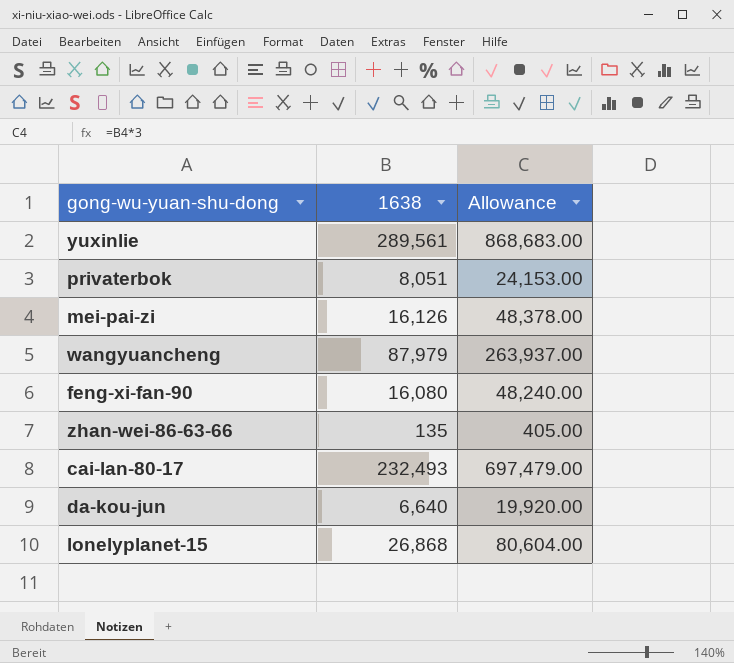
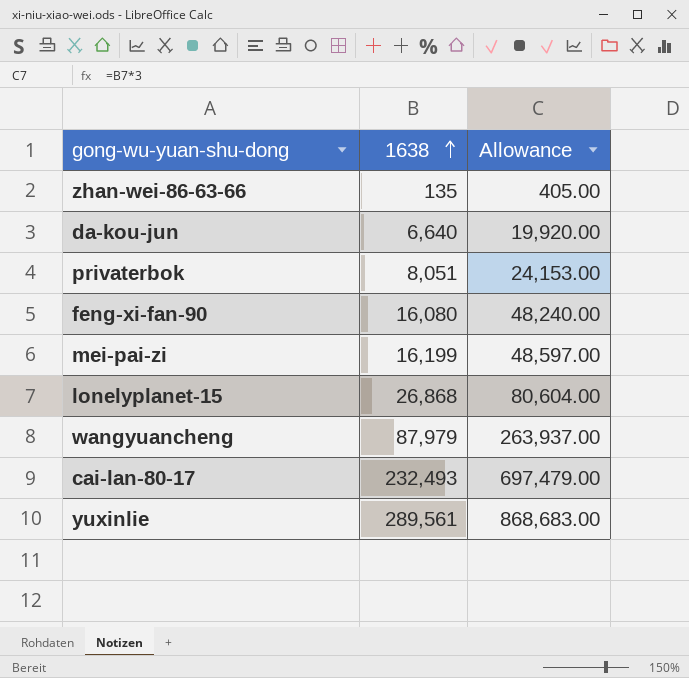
row order: none -> 1638 ascending
mei-pai-zi | 1638: 16,126 -> 16,199
mei-pai-zi | Allowance: 48,378.00 -> 48,597.00

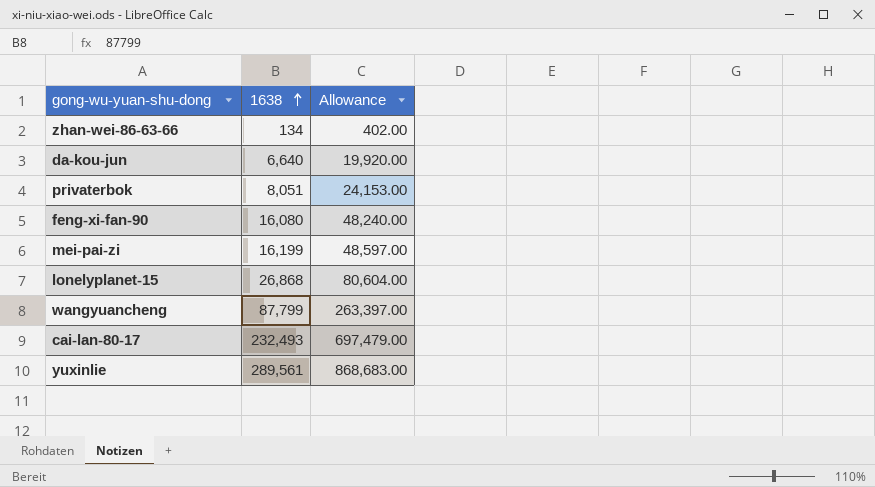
zhan-wei-86-63-66 | 1638: 135 -> 134
zhan-wei-86-63-66 | Allowance: 405.00 -> 402.00
wangyuancheng | 1638: 87,979 -> 87,799
wangyuancheng | Allowance: 263,937.00 -> 263,397.00

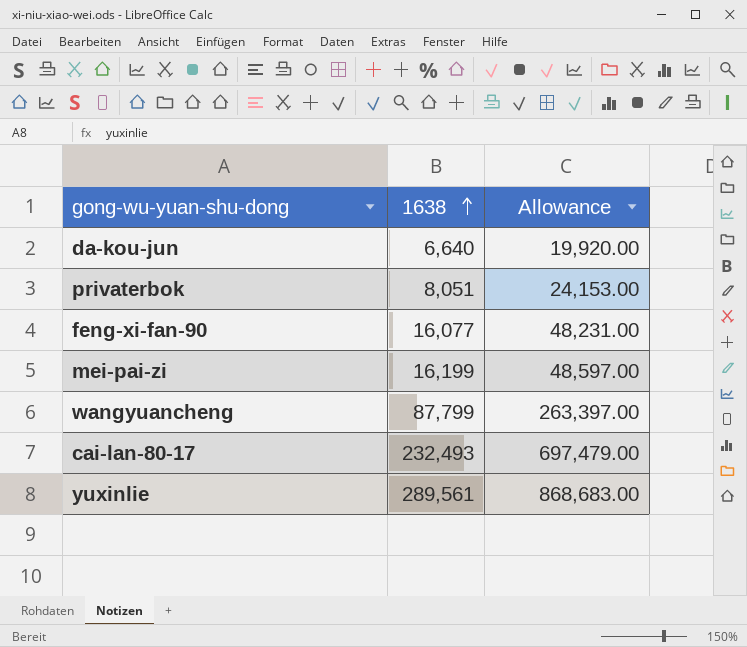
row zhan-wei-86-63-66: 134 | 402.00 -> none
row lonelyplanet-15: 26,868 | 80,604.00 -> none
feng-xi-fan-90 | 1638: 16,080 -> 16,077
feng-xi-fan-90 | Allowance: 48,240.00 -> 48,231.00

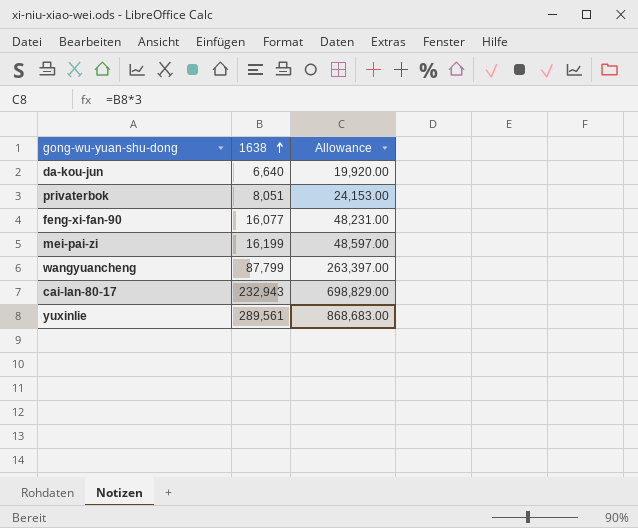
cai-lan-80-17 | 1638: 232,493 -> 232,943
cai-lan-80-17 | Allowance: 697,479.00 -> 698,829.00

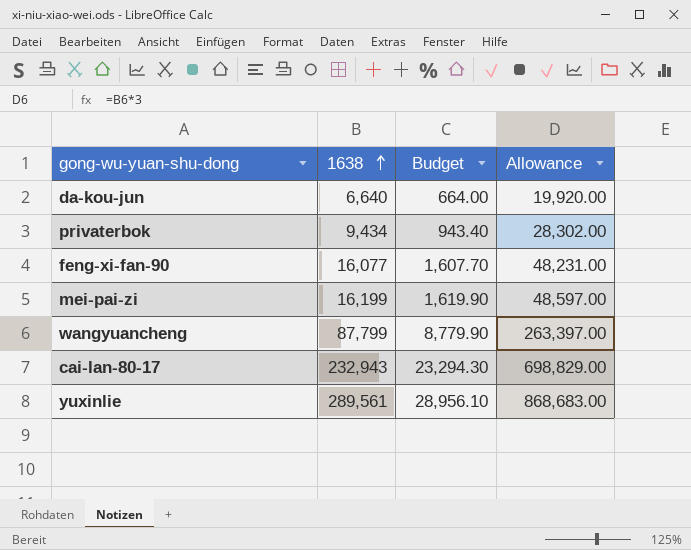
column Budget | formula: none -> [1638] * 0.1
privaterbok | 1638: 8,051 -> 9,434
privaterbok | Allowance: 24,153.00 -> 28,302.00

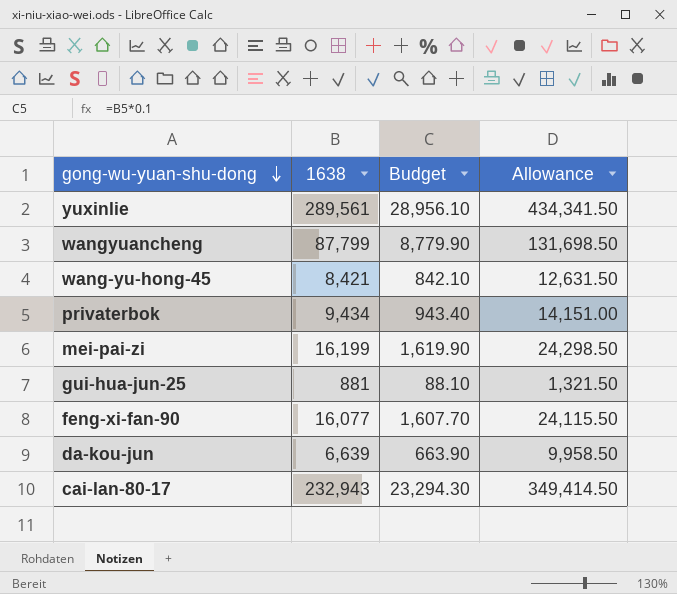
row order: 1638 ascending -> gong-wu-yuan-shu-dong descending
column Allowance | formula: [1638] * 3 -> [1638] * 1.5
row wang-yu-hong-45: none -> 8,421 | 842.10 | 12,631.50
row gui-hua-jun-25: none -> 881 | 88.10 | 1,321.50
da-kou-jun | 1638: 6,640 -> 6,639
da-kou-jun | Budget: 664.00 -> 663.90

